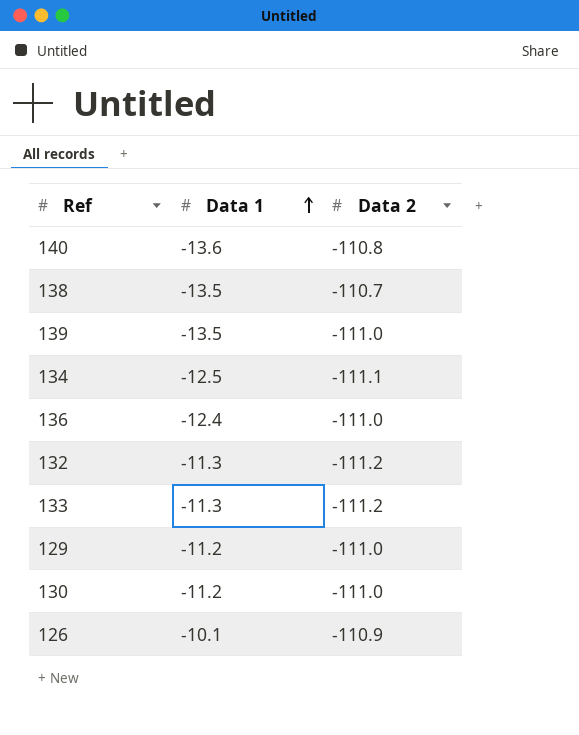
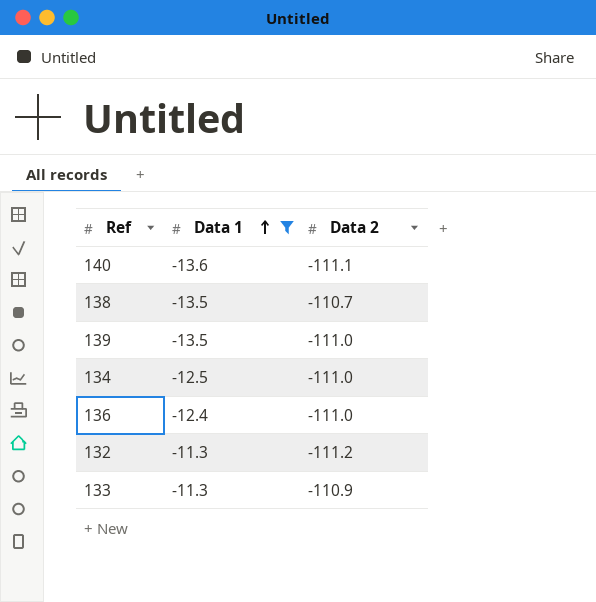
filter: none -> Data 1 <= -11.3
140 | Data 2: -110.8 -> -111.1
134 | Data 2: -111.1 -> -111.0
133 | Data 2: -111.2 -> -110.9

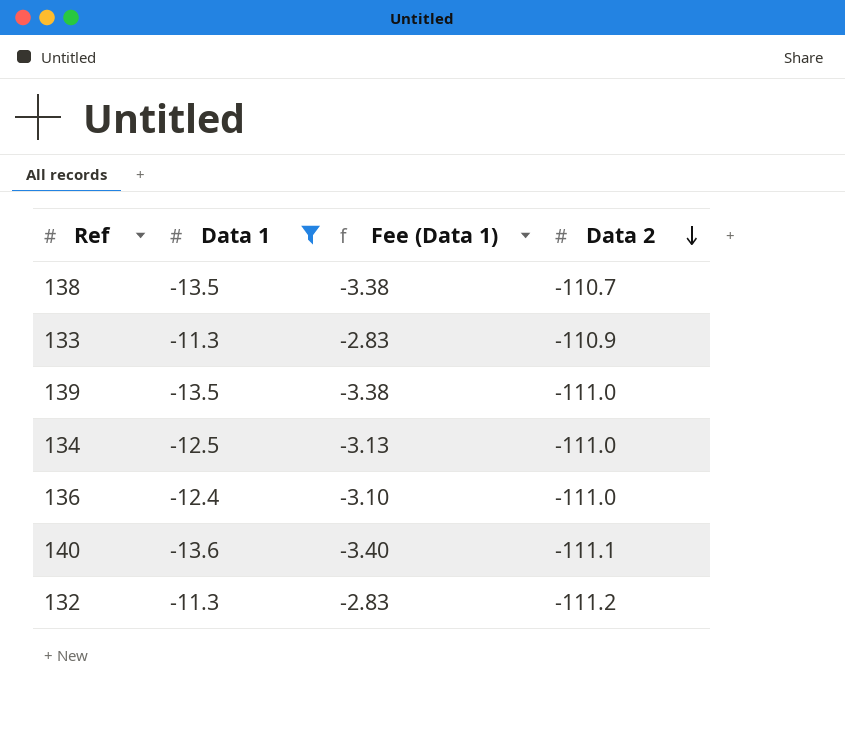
row order: Data 1 ascending -> Data 2 descending
column Fee (Data 1) | formula: none -> [Data 1] * 0.25

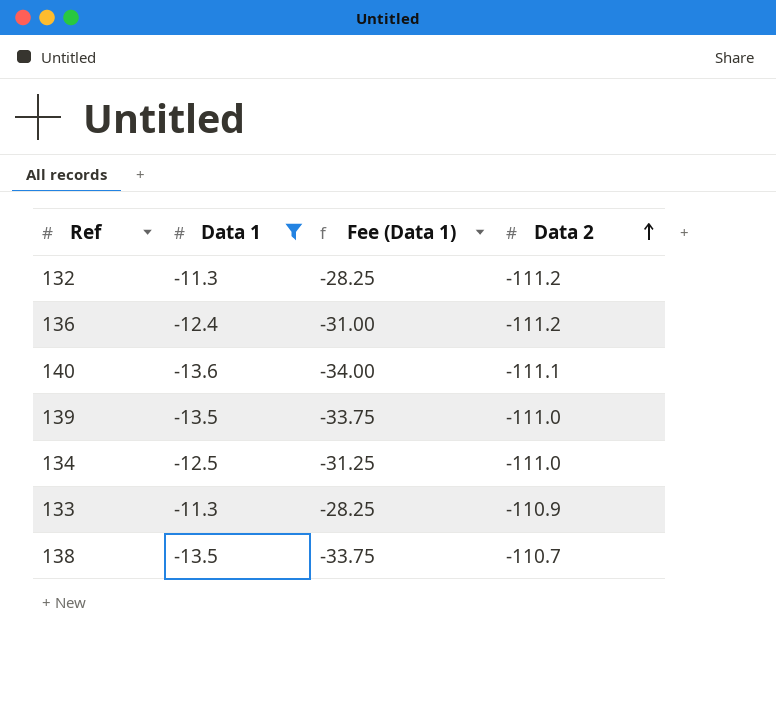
row order: Data 2 descending -> Data 2 ascending
column Fee (Data 1) | formula: [Data 1] * 0.25 -> [Data 1] * 2.5
136 | Data 2: -111.0 -> -111.2

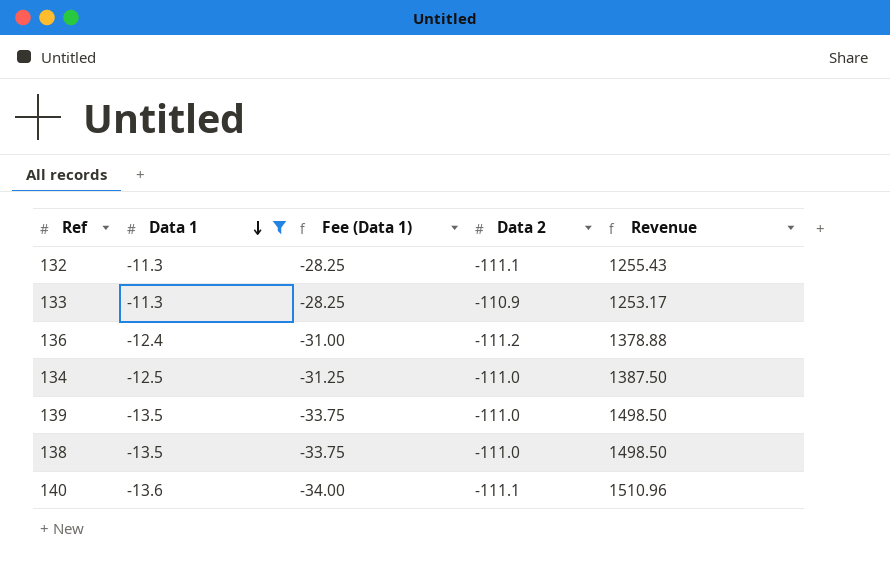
row order: Data 2 ascending -> Data 1 descending
column Revenue | formula: none -> [Data 1] * [Data 2]
132 | Data 2: -111.2 -> -111.1
138 | Data 2: -110.7 -> -111.0

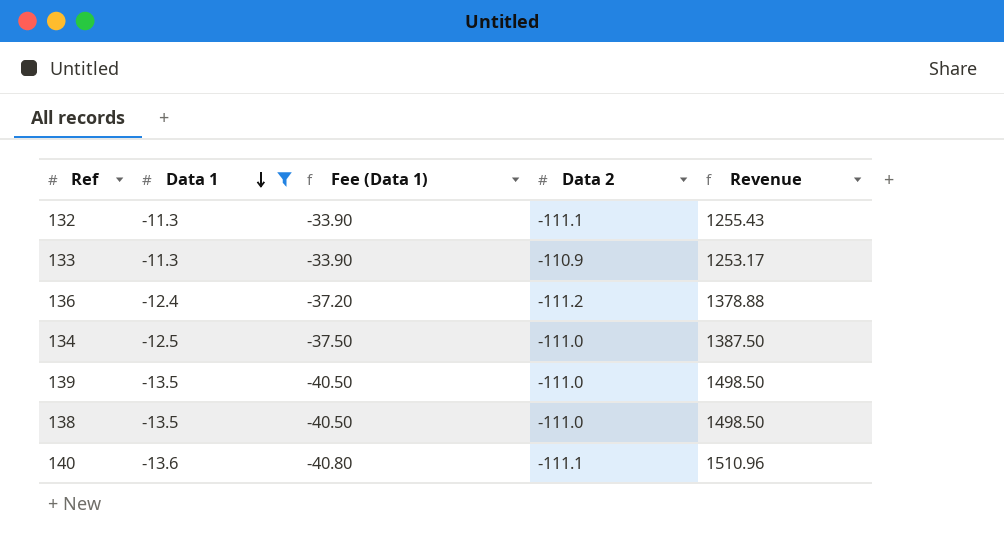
column Fee (Data 1) | formula: [Data 1] * 2.5 -> [Data 1] * 3

